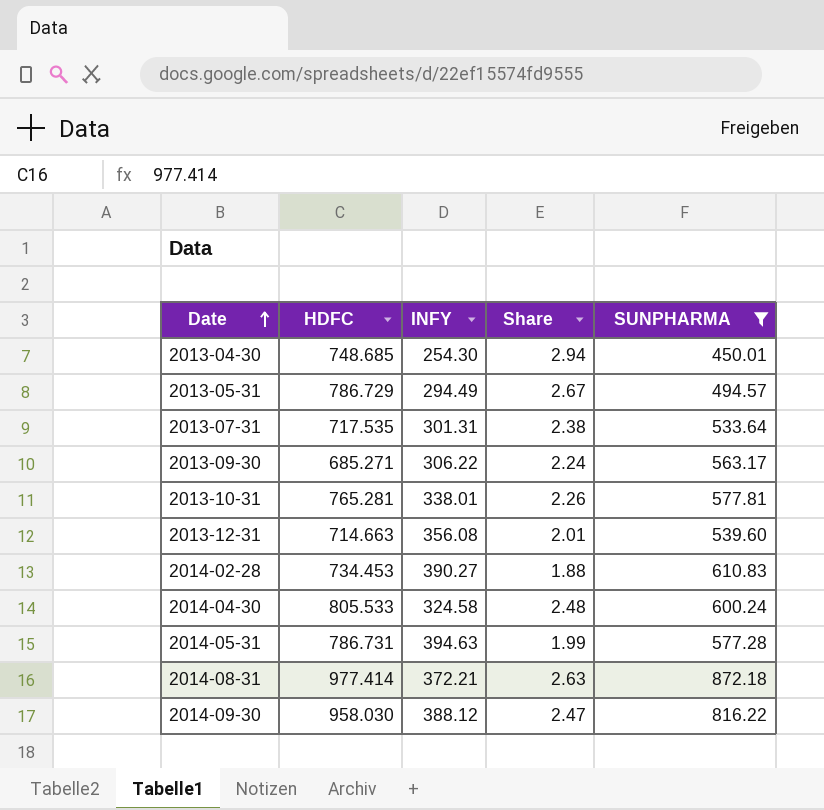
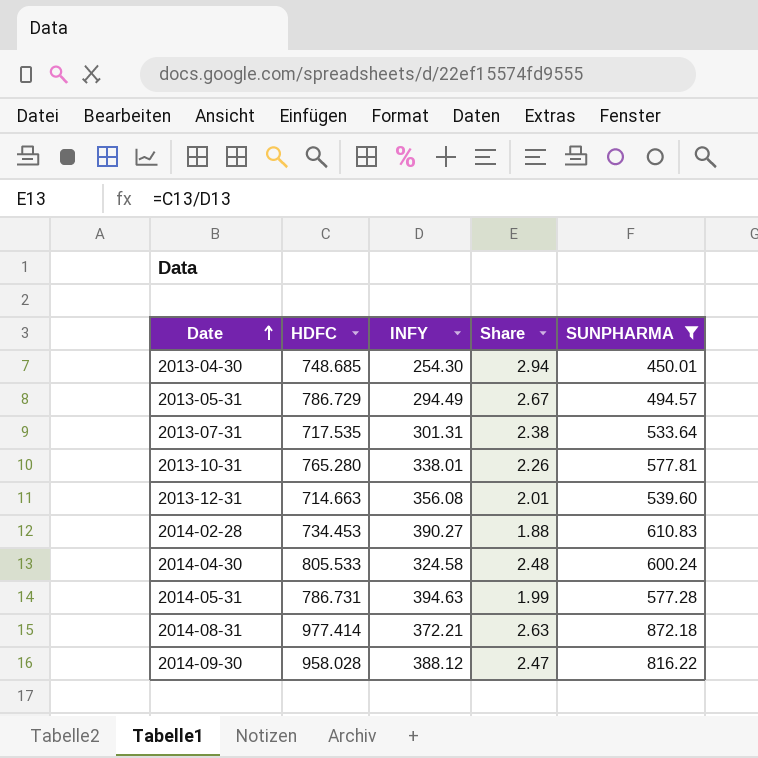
row 2013-09-30: 685.271 | 306.22 | 2.24 | 563.17 -> none
2013-10-31 | HDFC: 765.281 -> 765.280
2014-09-30 | HDFC: 958.030 -> 958.028

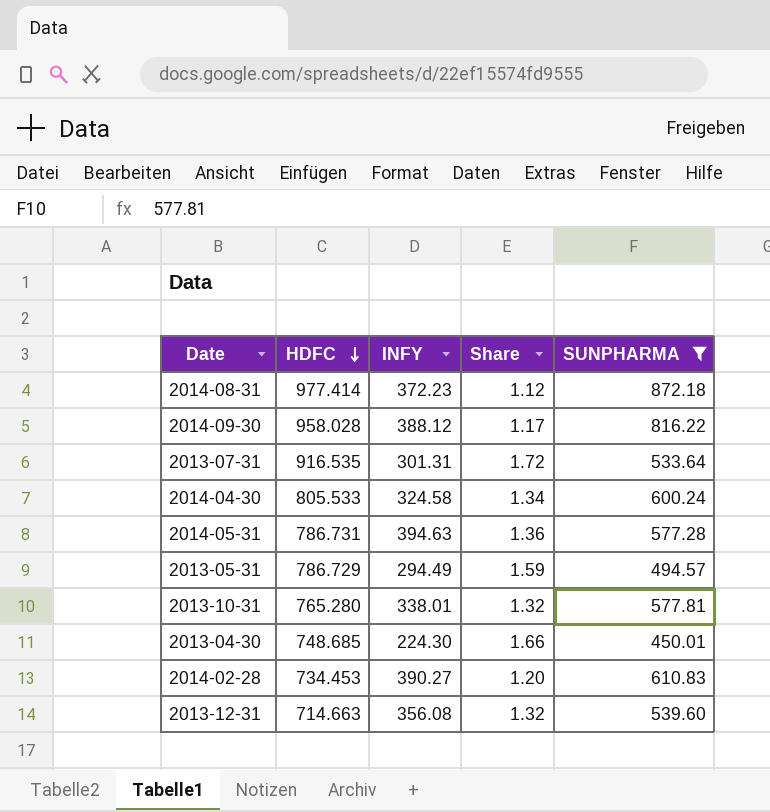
row order: Date ascending -> HDFC descending
column Share | formula: [HDFC] / [INFY] -> [HDFC] / [SUNPHARMA]
2014-08-31 | INFY: 372.21 -> 372.23
2013-07-31 | HDFC: 717.535 -> 916.535
2013-04-30 | INFY: 254.30 -> 224.30

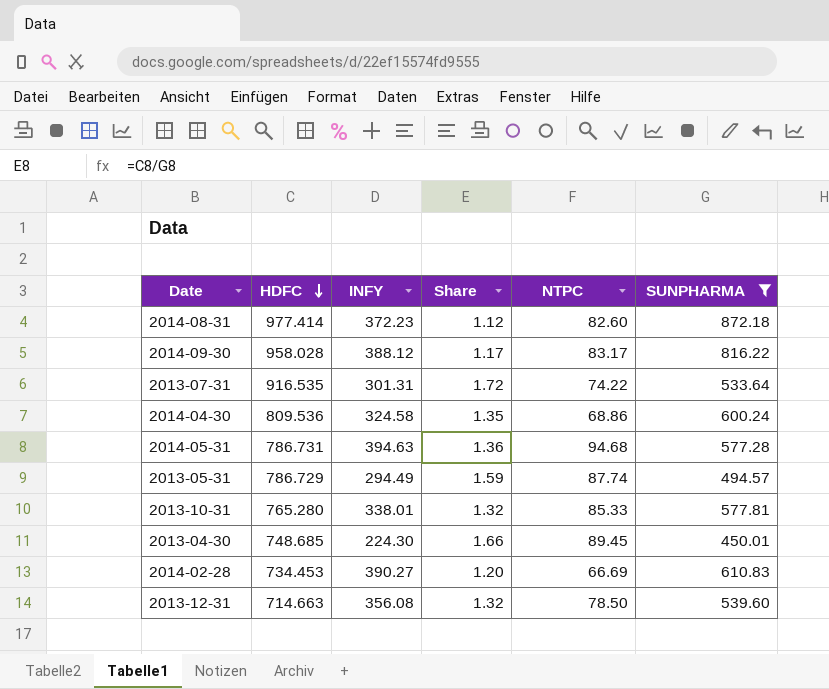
column NTPC | position: none -> 5
2014-04-30 | HDFC: 805.533 -> 809.536
2014-04-30 | Share: 1.34 -> 1.35

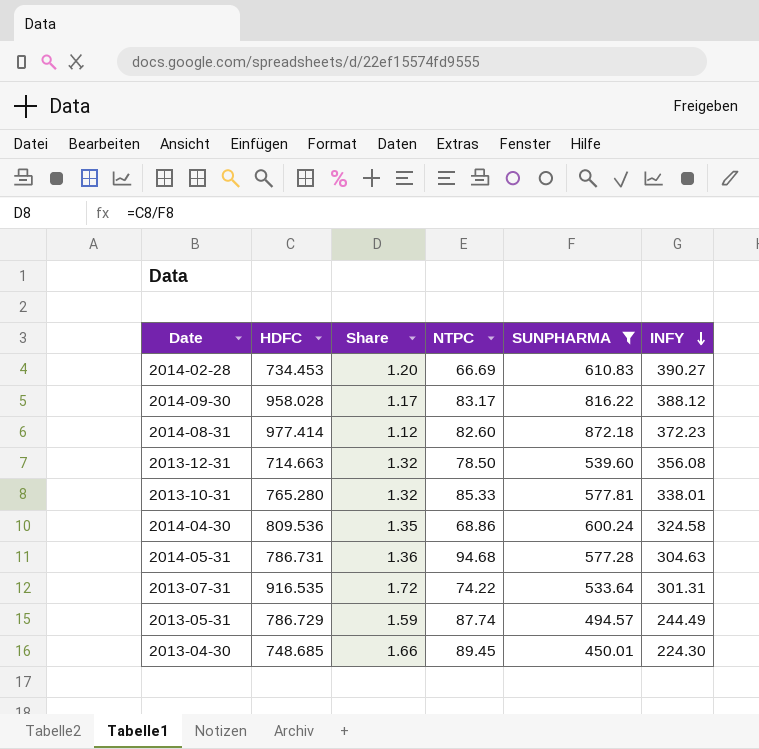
row order: HDFC descending -> INFY descending
column INFY | position: 3 -> 6
2014-05-31 | INFY: 394.63 -> 304.63
2013-05-31 | INFY: 294.49 -> 244.49

